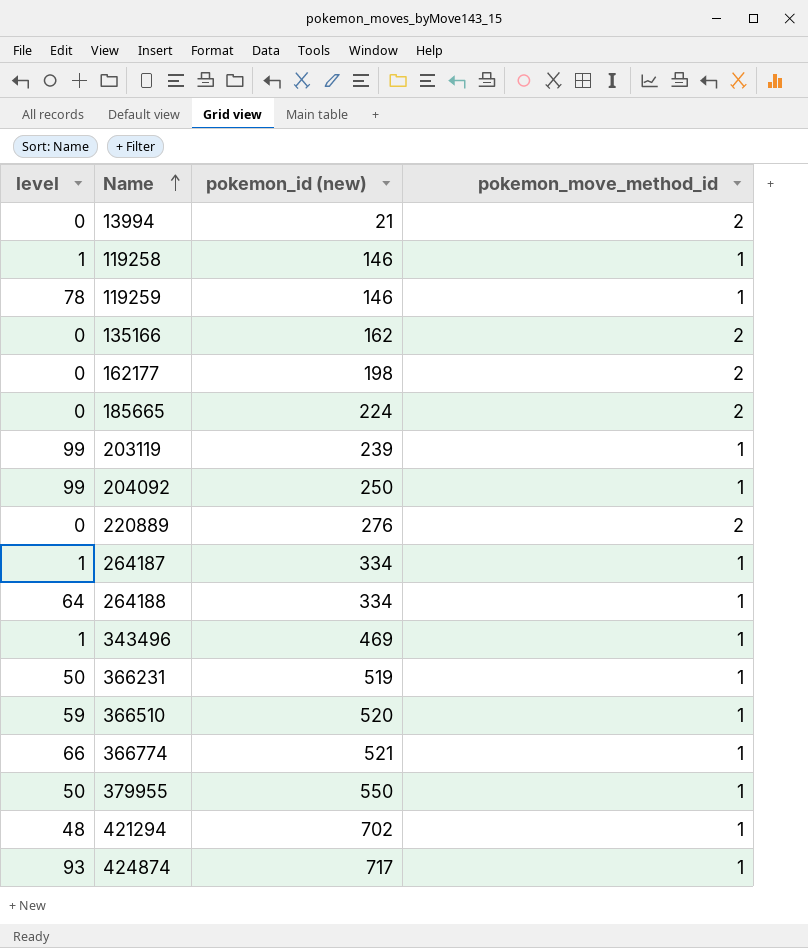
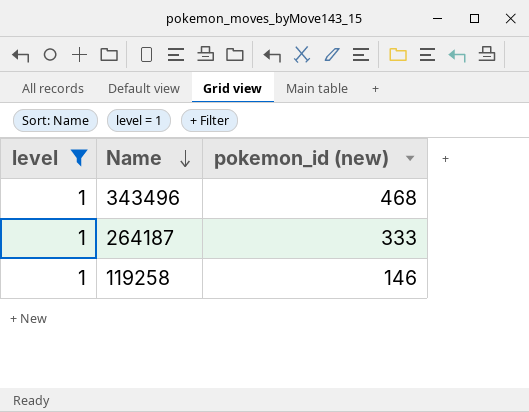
filter: none -> level = 1
row order: Name ascending -> Name descending
column pokemon_move_method_id | position: 4 -> none
343496 | pokemon_id (new): 469 -> 468
264187 | pokemon_id (new): 334 -> 333

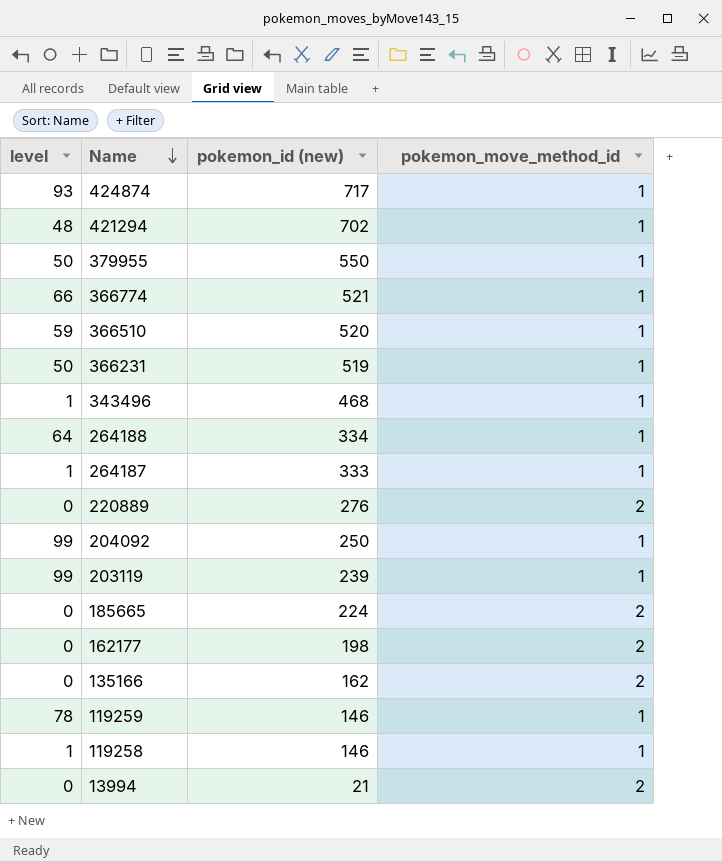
filter: level = 1 -> none
column pokemon_move_method_id | position: none -> 4

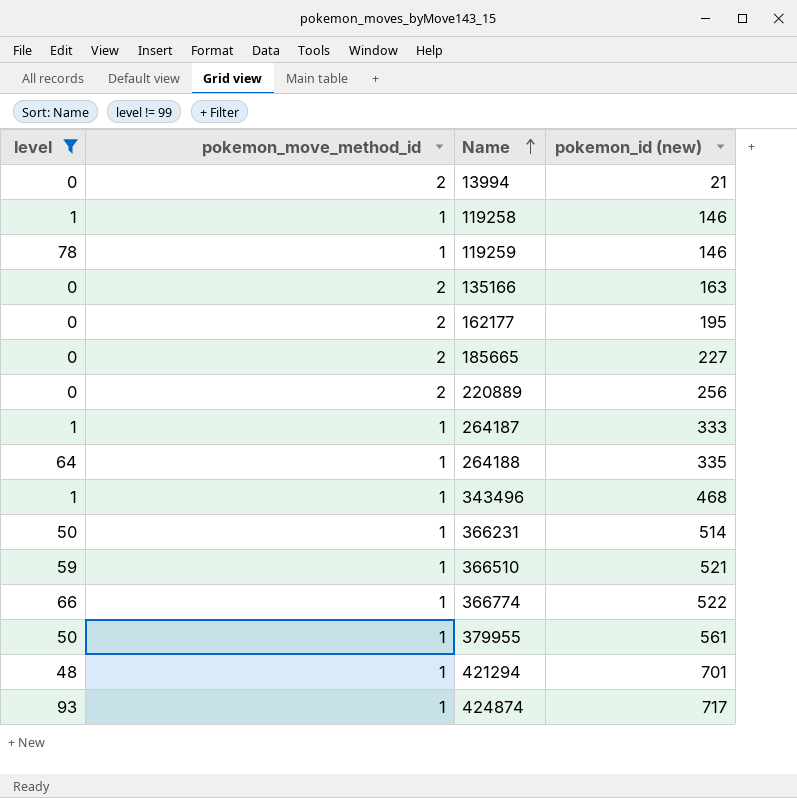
filter: none -> level != 99
row order: Name descending -> Name ascending
column pokemon_move_method_id | position: 4 -> 2
135166 | pokemon_id (new): 162 -> 163
162177 | pokemon_id (new): 198 -> 195
185665 | pokemon_id (new): 224 -> 227
220889 | pokemon_id (new): 276 -> 256
264188 | pokemon_id (new): 334 -> 335
366231 | pokemon_id (new): 519 -> 514
366510 | pokemon_id (new): 520 -> 521
366774 | pokemon_id (new): 521 -> 522
379955 | pokemon_id (new): 550 -> 561
421294 | pokemon_id (new): 702 -> 701

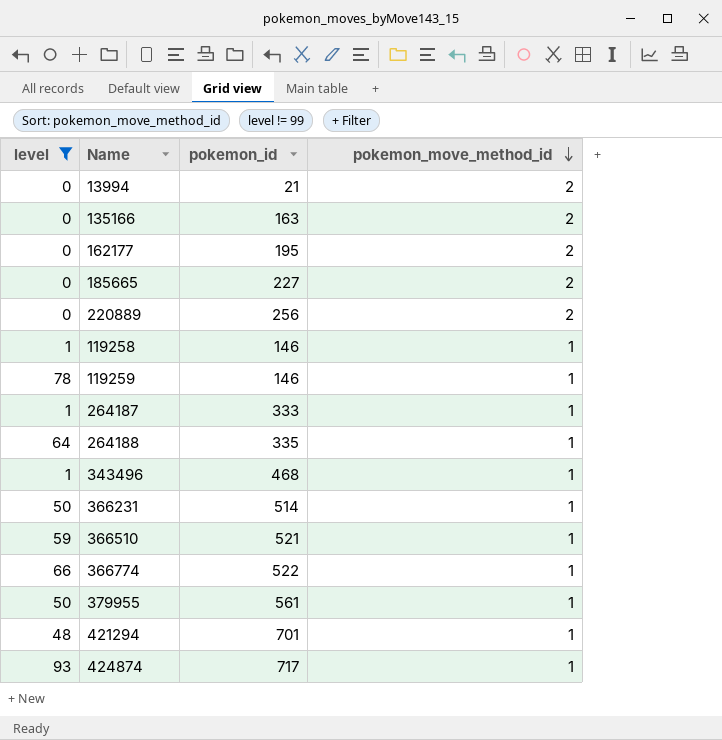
row order: Name ascending -> pokemon_move_method_id descending
column name: pokemon_id (new) -> pokemon_id
column pokemon_move_method_id | position: 2 -> 4

